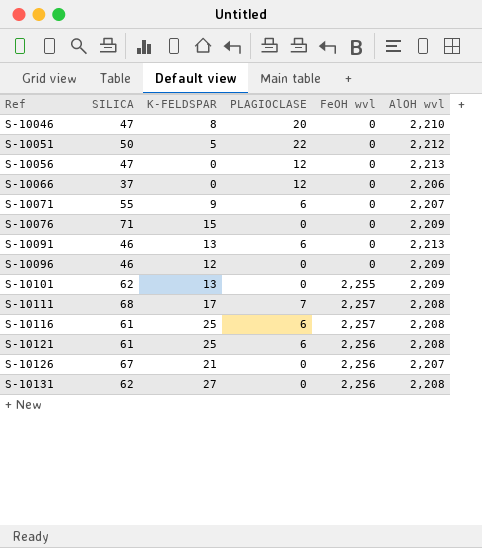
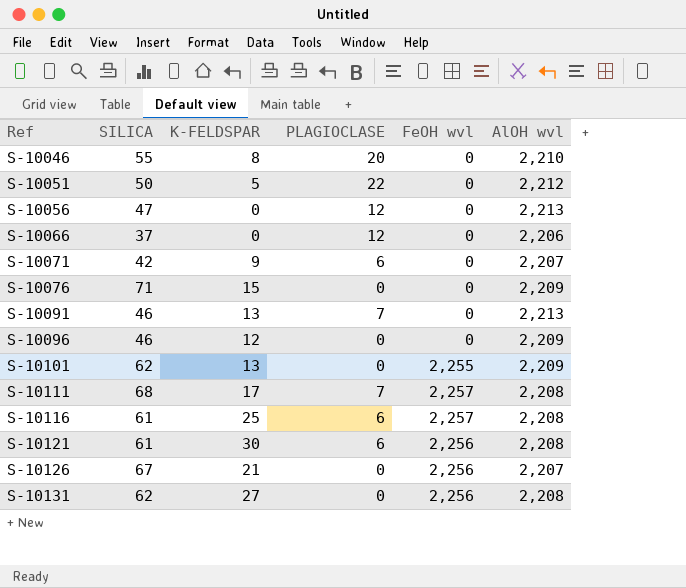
S-10046 | SILICA: 47 -> 55
S-10071 | SILICA: 55 -> 42
S-10091 | PLAGIOCLASE: 6 -> 7
S-10121 | K-FELDSPAR: 25 -> 30

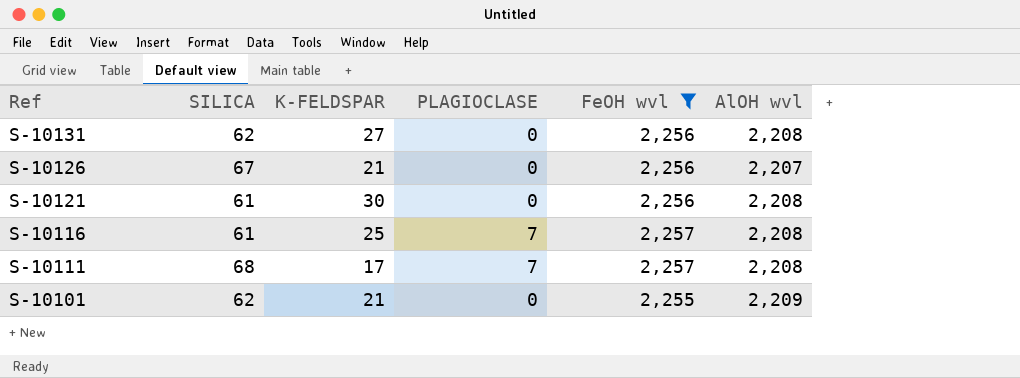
filter: none -> FeOH wvl != 0
row order: Ref ascending -> Ref descending
S-10121 | PLAGIOCLASE: 6 -> 0
S-10116 | PLAGIOCLASE: 6 -> 7
S-10101 | K-FELDSPAR: 13 -> 21

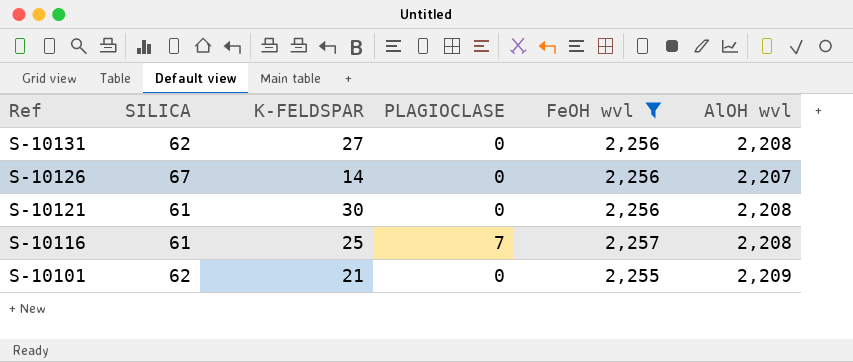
row S-10111: 68 | 17 | 7 | 2,257 | 2,208 -> none
S-10126 | K-FELDSPAR: 21 -> 14

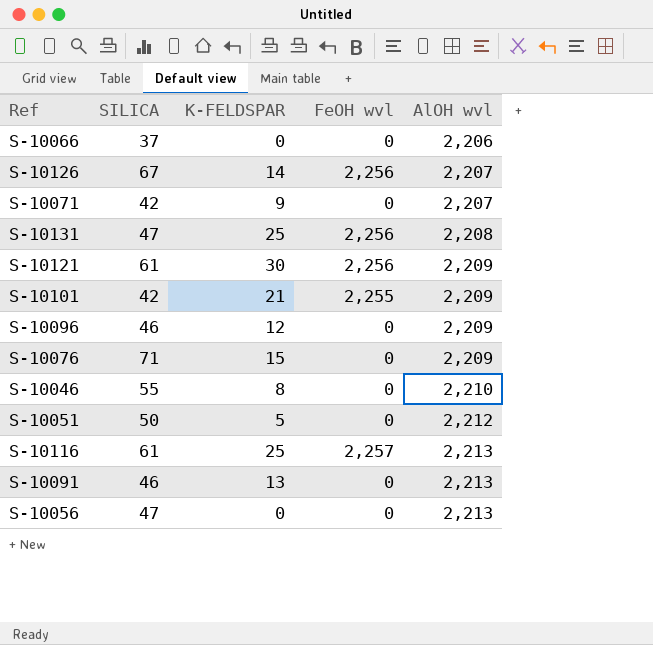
filter: FeOH wvl != 0 -> none
row order: Ref descending -> AlOH wvl ascending
column PLAGIOCLASE | position: 4 -> none
S-10131 | SILICA: 62 -> 47
S-10131 | K-FELDSPAR: 27 -> 25
S-10121 | AlOH wvl: 2,208 -> 2,209
S-10101 | SILICA: 62 -> 42
S-10116 | AlOH wvl: 2,208 -> 2,213

